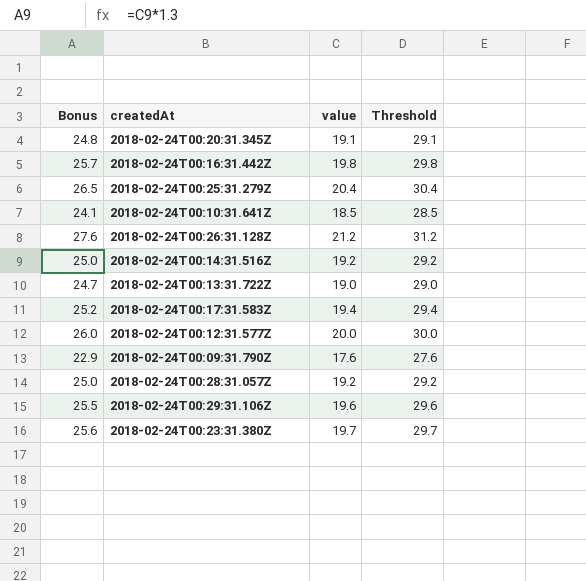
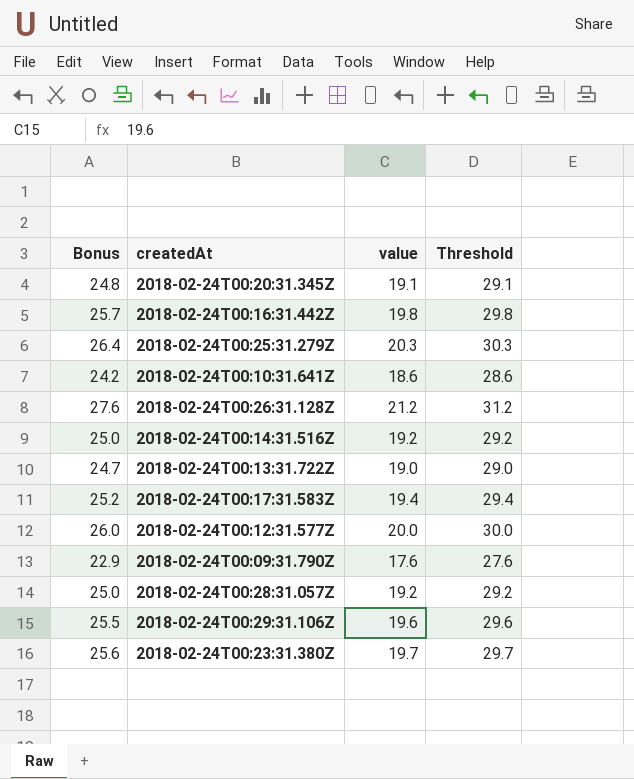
2018-02-24T00:25:31.279Z | Bonus: 26.5 -> 26.4
2018-02-24T00:25:31.279Z | value: 20.4 -> 20.3
2018-02-24T00:25:31.279Z | Threshold: 30.4 -> 30.3
2018-02-24T00:10:31.641Z | Bonus: 24.1 -> 24.2
2018-02-24T00:10:31.641Z | value: 18.5 -> 18.6
2018-02-24T00:10:31.641Z | Threshold: 28.5 -> 28.6

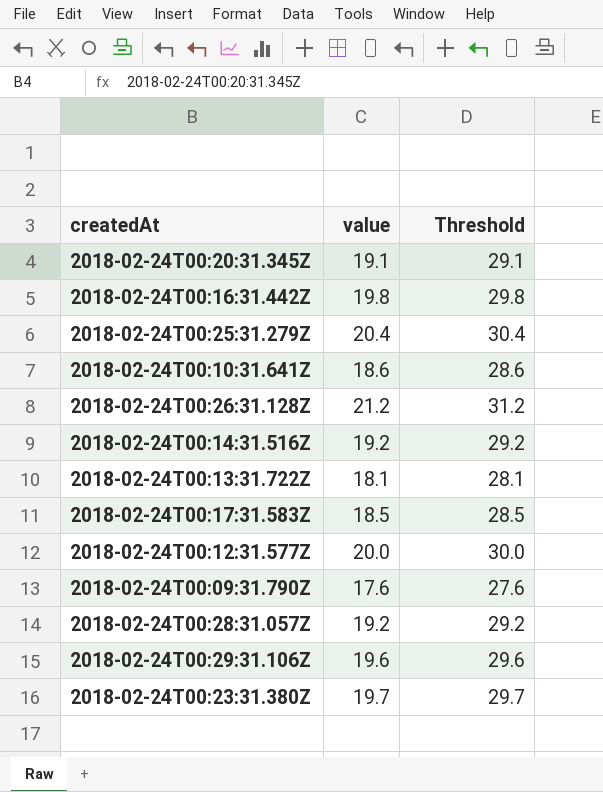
column Bonus | formula: [value] * 1.3 -> none
2018-02-24T00:25:31.279Z | value: 20.3 -> 20.4
2018-02-24T00:25:31.279Z | Threshold: 30.3 -> 30.4
2018-02-24T00:13:31.722Z | value: 19.0 -> 18.1
2018-02-24T00:13:31.722Z | Threshold: 29.0 -> 28.1
2018-02-24T00:17:31.583Z | value: 19.4 -> 18.5
2018-02-24T00:17:31.583Z | Threshold: 29.4 -> 28.5

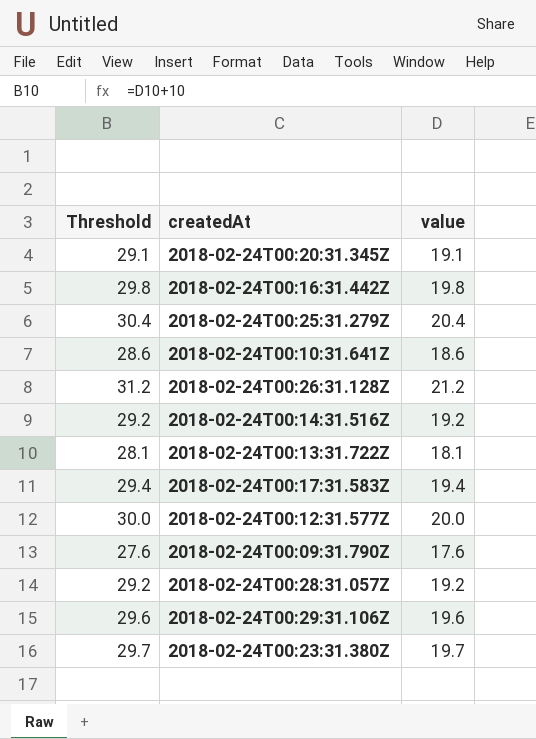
column Threshold | position: 3 -> 1
2018-02-24T00:17:31.583Z | Threshold: 28.5 -> 29.4
2018-02-24T00:17:31.583Z | value: 18.5 -> 19.4

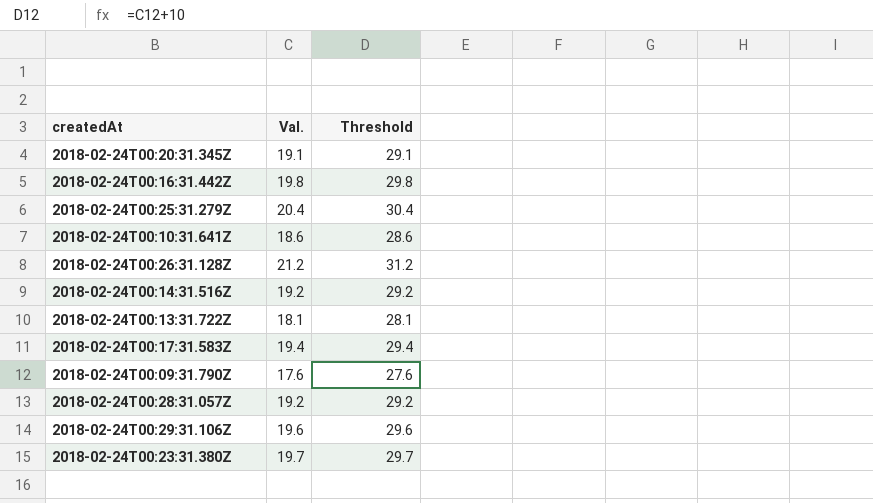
column name: value -> Val.
column Threshold | position: 1 -> 3
row 2018-02-24T00:12:31.577Z: 30.0 | 20.0 -> none

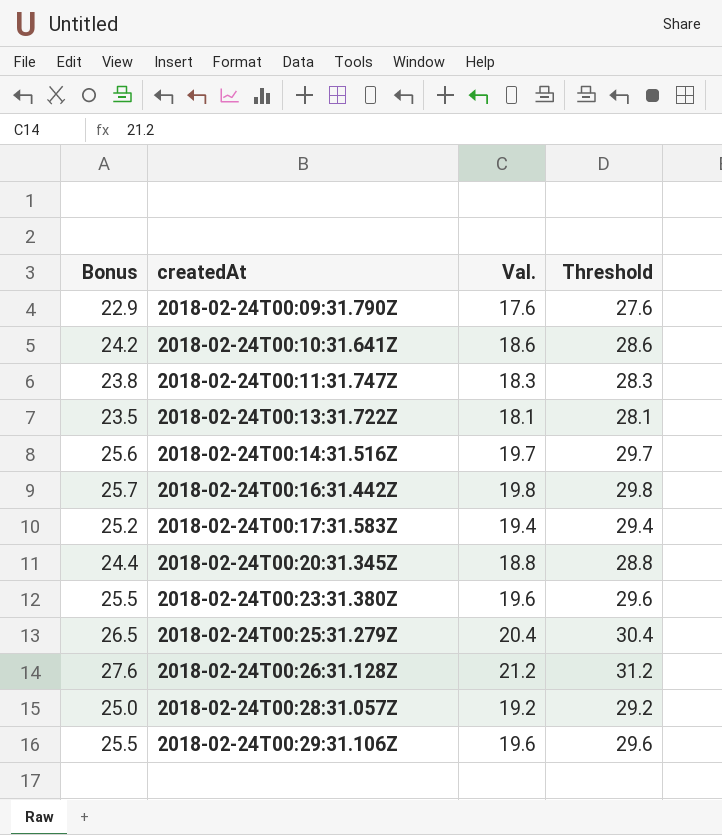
row order: none -> createdAt ascending
column Bonus | formula: none -> [Val.] * 1.3
row 2018-02-24T00:11:31.747Z: none -> 23.8 | 18.3 | 28.3
2018-02-24T00:14:31.516Z | Val.: 19.2 -> 19.7
2018-02-24T00:14:31.516Z | Threshold: 29.2 -> 29.7
2018-02-24T00:20:31.345Z | Val.: 19.1 -> 18.8
2018-02-24T00:20:31.345Z | Threshold: 29.1 -> 28.8
2018-02-24T00:23:31.380Z | Val.: 19.7 -> 19.6
2018-02-24T00:23:31.380Z | Threshold: 29.7 -> 29.6

